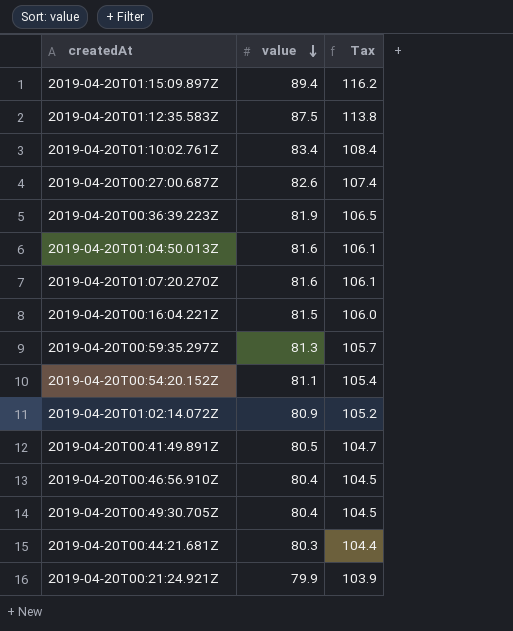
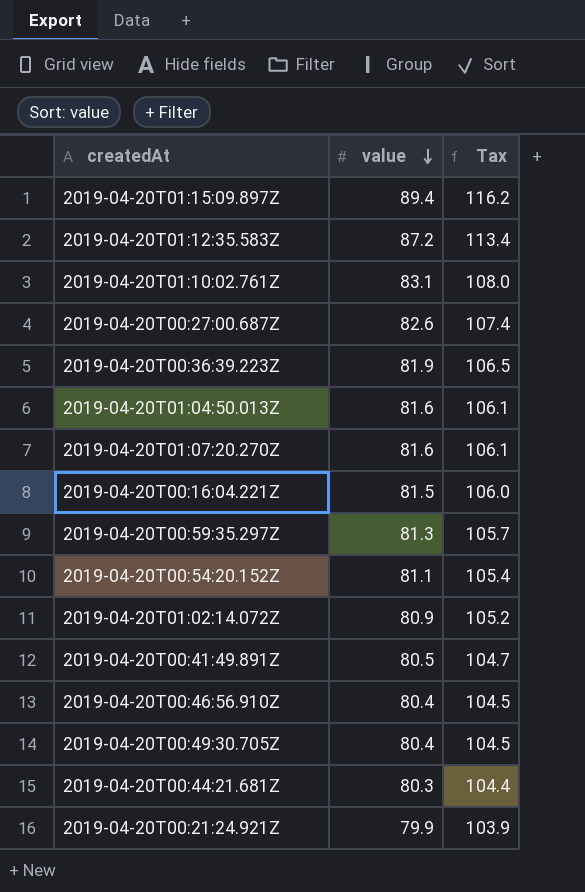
2019-04-20T01:12:35.583Z | value: 87.5 -> 87.2
2019-04-20T01:12:35.583Z | Tax: 113.8 -> 113.4
2019-04-20T01:10:02.761Z | value: 83.4 -> 83.1
2019-04-20T01:10:02.761Z | Tax: 108.4 -> 108.0

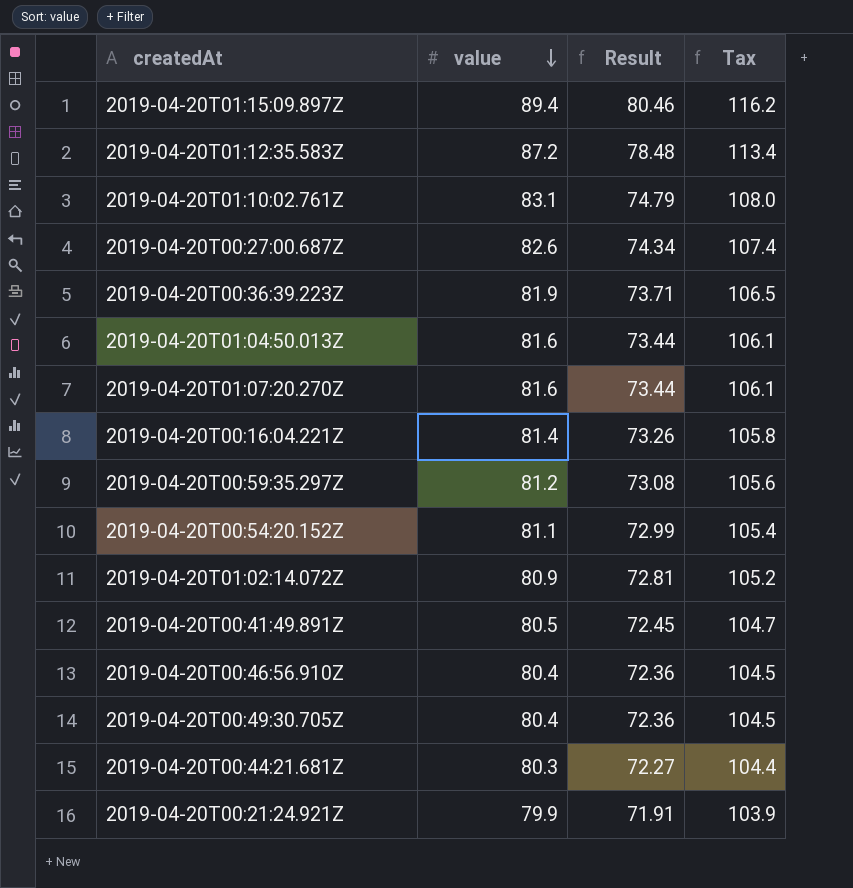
column Result | formula: none -> [value] * 0.9
2019-04-20T00:16:04.221Z | value: 81.5 -> 81.4
2019-04-20T00:16:04.221Z | Tax: 106.0 -> 105.8
2019-04-20T00:59:35.297Z | value: 81.3 -> 81.2
2019-04-20T00:59:35.297Z | Tax: 105.7 -> 105.6

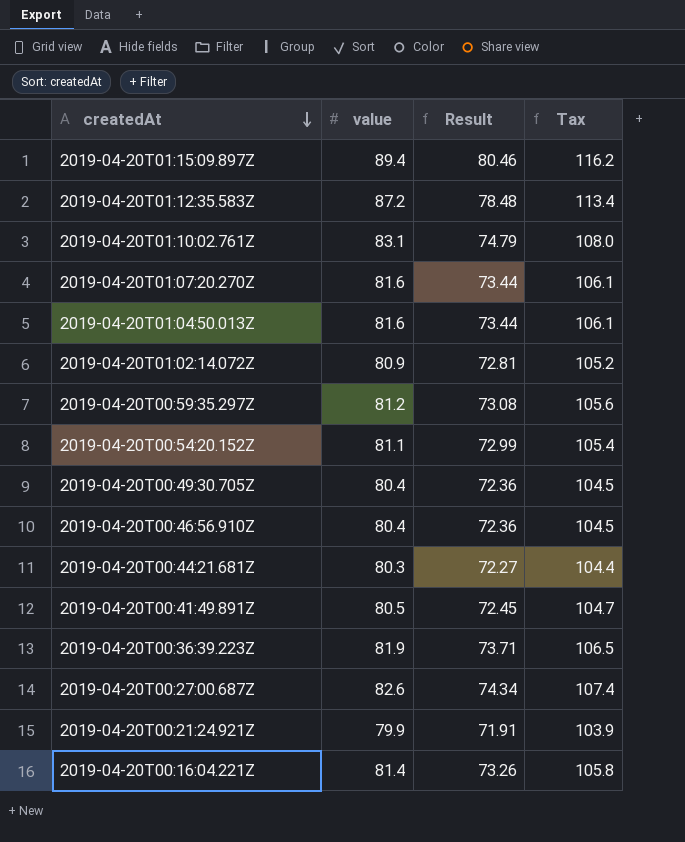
row order: value descending -> createdAt descending

